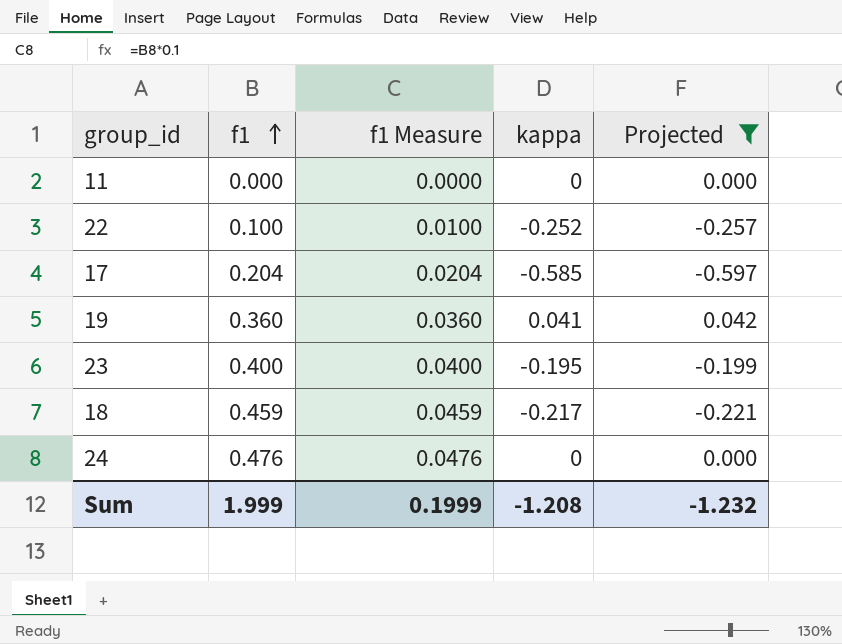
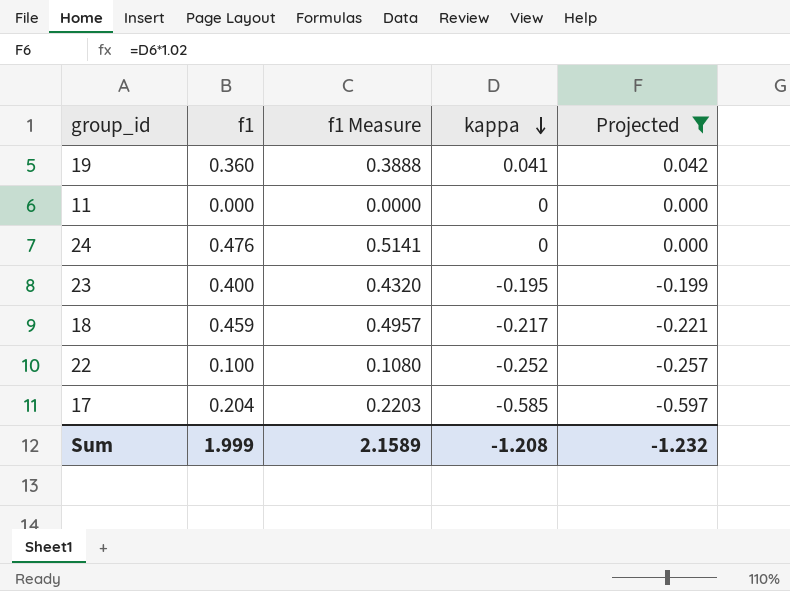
row order: f1 ascending -> kappa descending
column f1 Measure | formula: [f1] * 0.1 -> [f1] * 1.08
Sum | f1 Measure: 0.1999 -> 2.1589

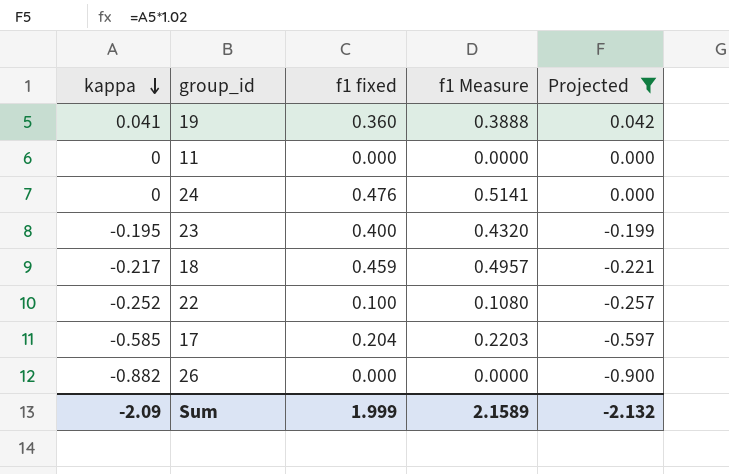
column kappa | position: 4 -> 1
column name: f1 -> f1 fixed
row 26: none -> -0.882 | 0.000 | 0.0000 | -0.900
Sum | kappa: -1.208 -> -2.09
Sum | Projected: -1.232 -> -2.132

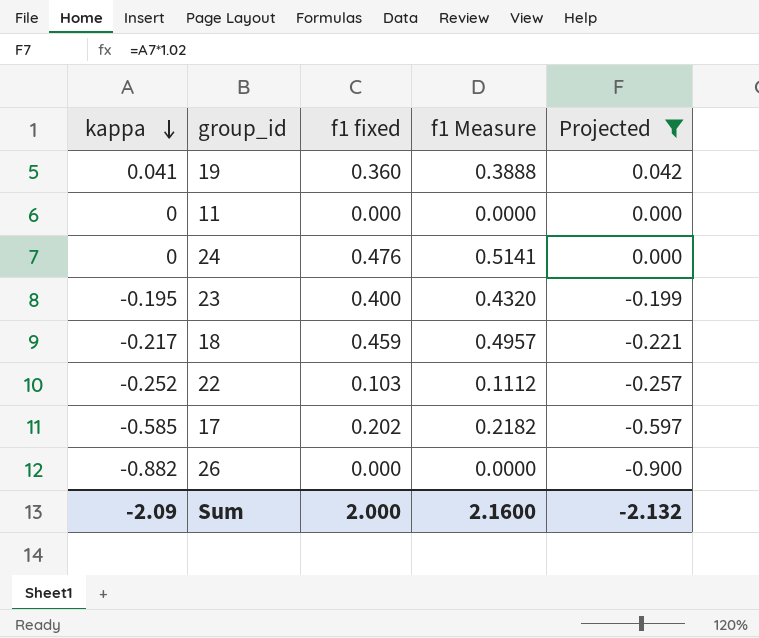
22 | f1 fixed: 0.100 -> 0.103
22 | f1 Measure: 0.1080 -> 0.1112
17 | f1 fixed: 0.204 -> 0.202
17 | f1 Measure: 0.2203 -> 0.2182
Sum | f1 fixed: 1.999 -> 2.000
Sum | f1 Measure: 2.1589 -> 2.1600

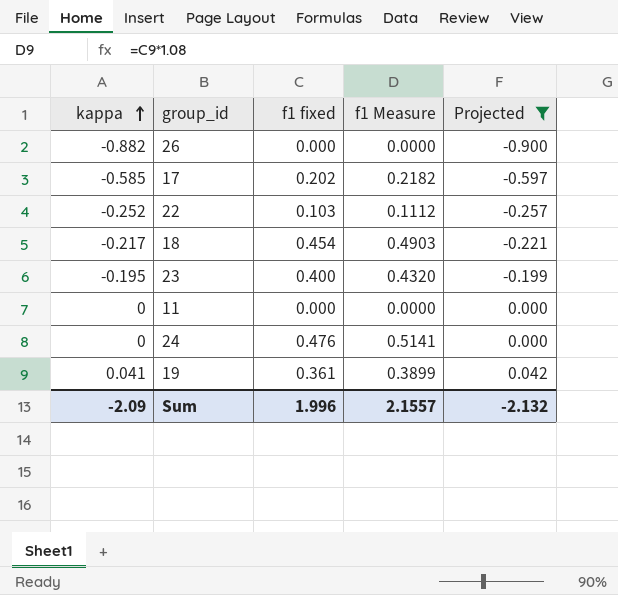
row order: kappa descending -> kappa ascending
18 | f1 fixed: 0.459 -> 0.454
18 | f1 Measure: 0.4957 -> 0.4903
19 | f1 fixed: 0.360 -> 0.361
19 | f1 Measure: 0.3888 -> 0.3899
Sum | f1 fixed: 2.000 -> 1.996
Sum | f1 Measure: 2.1600 -> 2.1557

